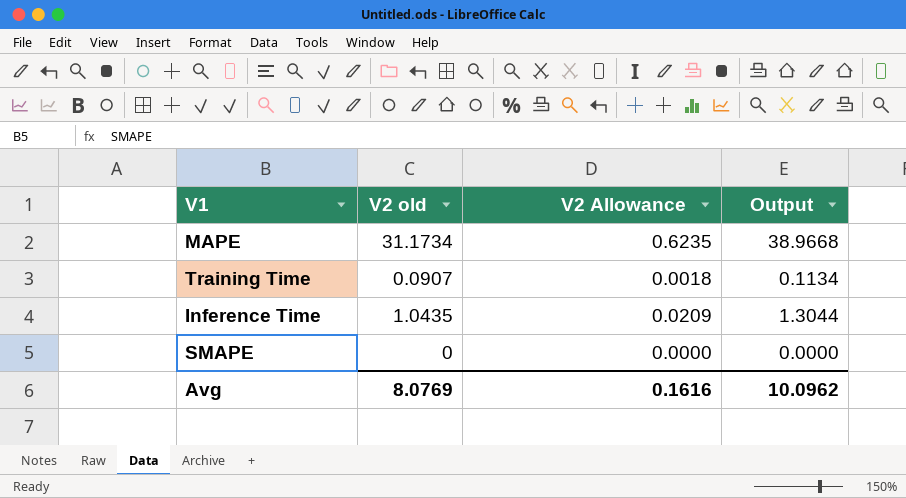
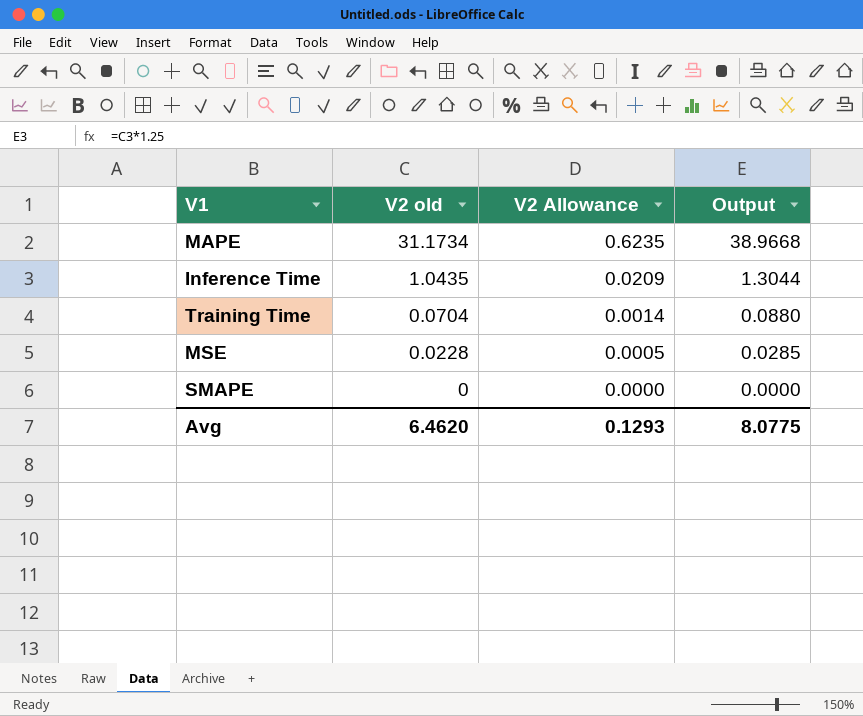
row order: none -> V2 old descending
Training Time | V2 old: 0.0907 -> 0.0704
Training Time | V2 Allowance: 0.0018 -> 0.0014
Training Time | Output: 0.1134 -> 0.0880
row MSE: none -> 0.0228 | 0.0005 | 0.0285
Avg | V2 old: 8.0769 -> 6.4620
Avg | V2 Allowance: 0.1616 -> 0.1293
Avg | Output: 10.0962 -> 8.0775

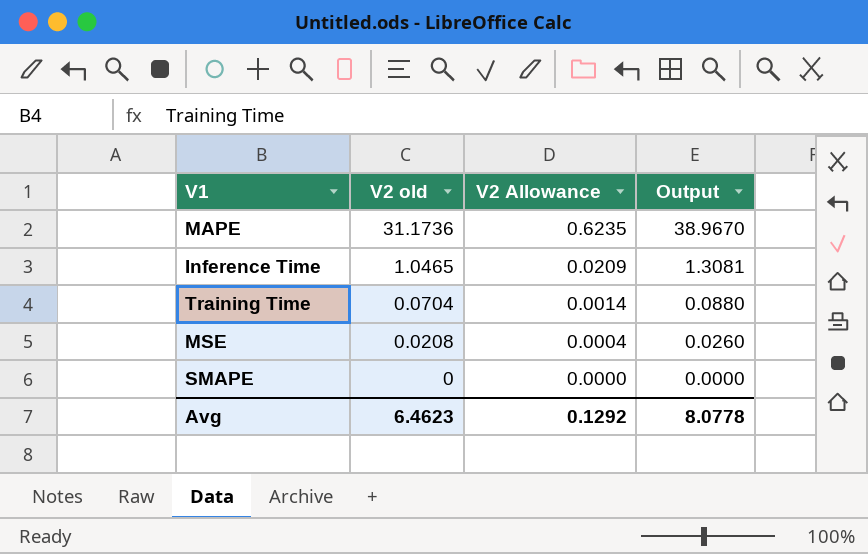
MAPE | V2 old: 31.1734 -> 31.1736
MAPE | Output: 38.9668 -> 38.9670
Inference Time | V2 old: 1.0435 -> 1.0465
Inference Time | Output: 1.3044 -> 1.3081
MSE | V2 old: 0.0228 -> 0.0208
MSE | V2 Allowance: 0.0005 -> 0.0004
MSE | Output: 0.0285 -> 0.0260
Avg | V2 old: 6.4620 -> 6.4623
Avg | V2 Allowance: 0.1293 -> 0.1292
Avg | Output: 8.0775 -> 8.0778

